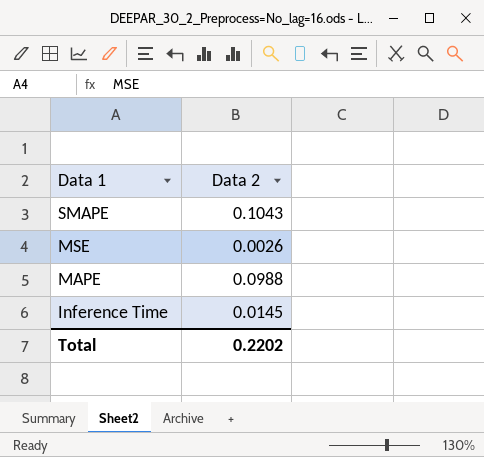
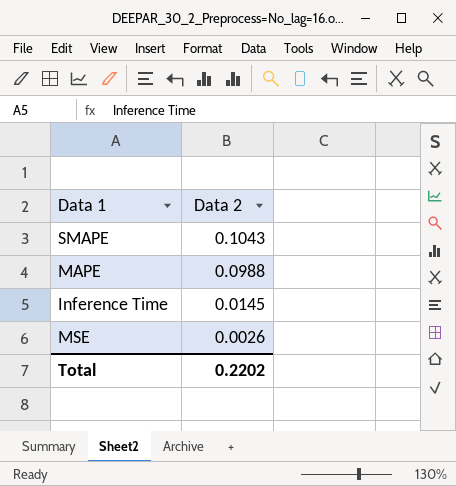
row order: Data 1 descending -> Data 2 descending

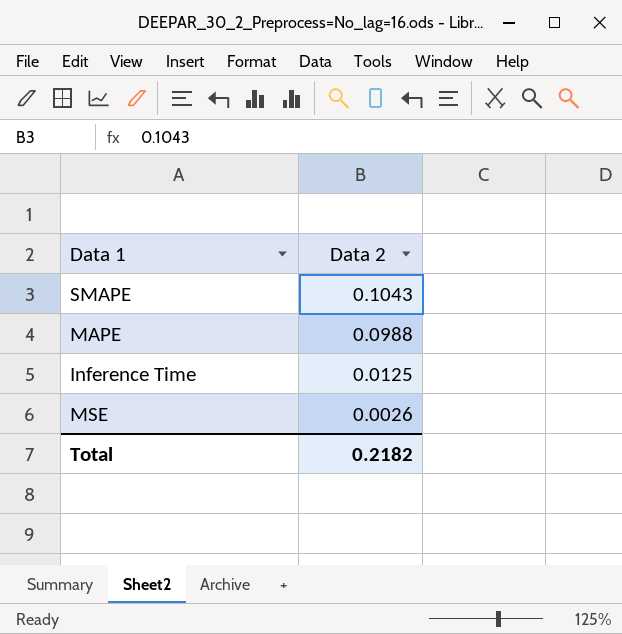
Inference Time | Data 2: 0.0145 -> 0.0125
Total | Data 2: 0.2202 -> 0.2182

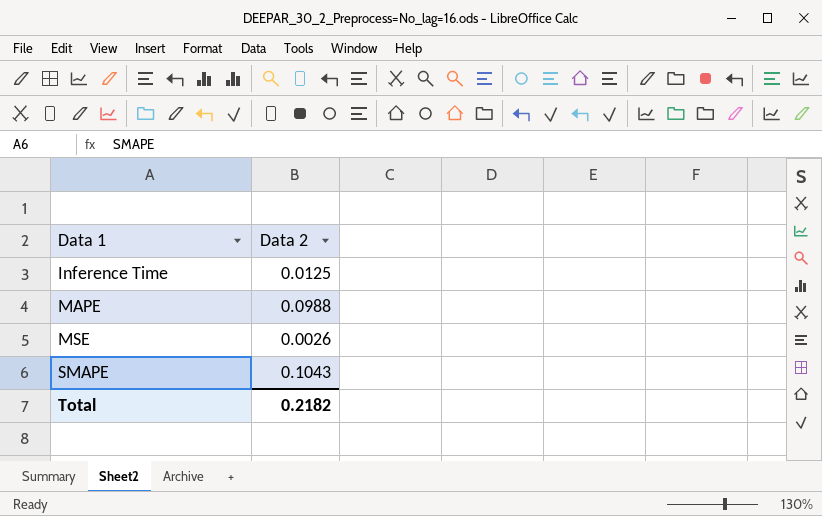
row order: Data 2 descending -> Data 1 ascending

